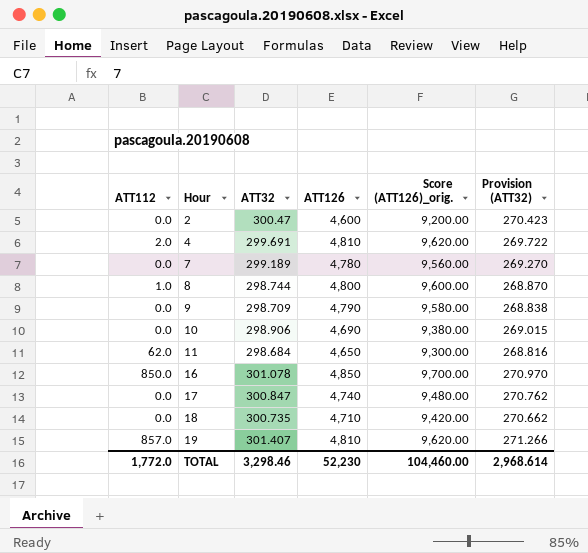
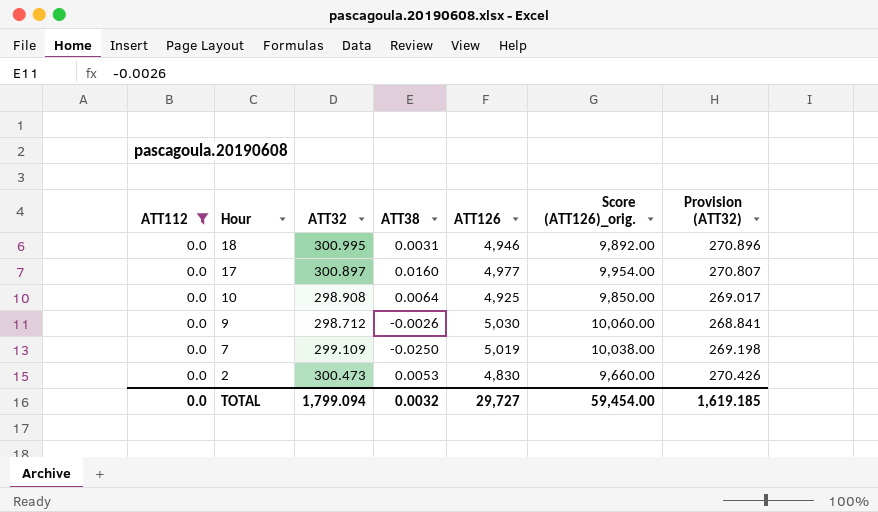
filter: none -> ATT112 = 0.0
row order: Hour ascending -> Hour descending
column ATT38 | position: none -> 4
18 | ATT32: 300.735 -> 300.995
18 | ATT126: 4,710 -> 4,946
18 | Score (ATT126)_orig.: 9,420.00 -> 9,892.00
18 | Provision (ATT32): 270.662 -> 270.896
17 | ATT32: 300.847 -> 300.897
17 | ATT126: 4,740 -> 4,977
17 | Score (ATT126)_orig.: 9,480.00 -> 9,954.00
17 | Provision (ATT32): 270.762 -> 270.807
10 | ATT32: 298.906 -> 298.908
10 | ATT126: 4,690 -> 4,925
10 | Score (ATT126)_orig.: 9,380.00 -> 9,850.00
10 | Provision (ATT32): 269.015 -> 269.017
9 | ATT32: 298.709 -> 298.712
9 | ATT126: 4,790 -> 5,030
9 | Score (ATT126)_orig.: 9,580.00 -> 10,060.00
9 | Provision (ATT32): 268.838 -> 268.841
7 | ATT32: 299.189 -> 299.109
7 | ATT126: 4,780 -> 5,019
7 | Score (ATT126)_orig.: 9,560.00 -> 10,038.00
7 | Provision (ATT32): 269.270 -> 269.198
2 | ATT32: 300.47 -> 300.473
2 | ATT126: 4,600 -> 4,830
2 | Score (ATT126)_orig.: 9,200.00 -> 9,660.00
2 | Provision (ATT32): 270.423 -> 270.426
TOTAL | ATT112: 1,772.0 -> 0.0
TOTAL | ATT32: 3,298.46 -> 1,799.094
TOTAL | ATT126: 52,230 -> 29,727
TOTAL | Score (ATT126)_orig.: 104,460.00 -> 59,454.00
TOTAL | Provision (ATT32): 2,968.614 -> 1,619.185

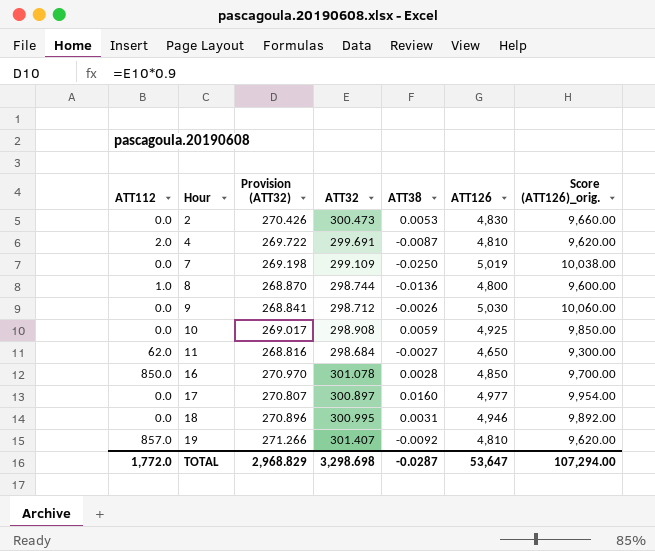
filter: ATT112 = 0.0 -> none
row order: Hour descending -> Hour ascending
column Provision (ATT32) | position: 7 -> 3
10 | ATT38: 0.0064 -> 0.0059
TOTAL | ATT112: 0.0 -> 1,772.0
TOTAL | Provision (ATT32): 1,619.185 -> 2,968.829
TOTAL | ATT32: 1,799.094 -> 3,298.698
TOTAL | ATT38: 0.0032 -> -0.0287
TOTAL | ATT126: 29,727 -> 53,647
TOTAL | Score (ATT126)_orig.: 59,454.00 -> 107,294.00

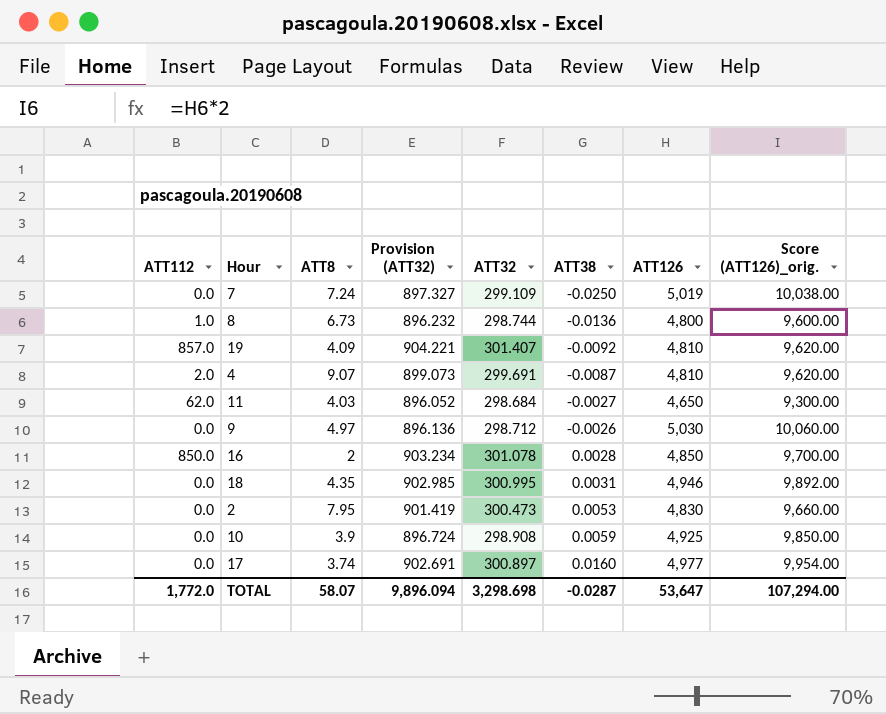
row order: Hour ascending -> ATT38 ascending
column ATT8 | position: none -> 3
column Provision (ATT32) | formula: [ATT32] * 0.9 -> [ATT32] * 3
TOTAL | Provision (ATT32): 2,968.829 -> 9,896.094

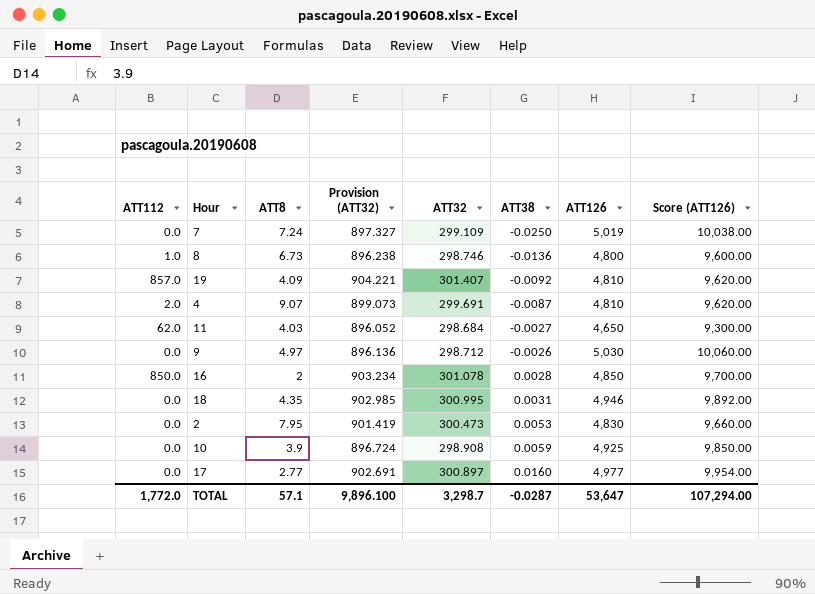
column name: Score (ATT126)_orig. -> Score (ATT126)
8 | Provision (ATT32): 896.232 -> 896.238
8 | ATT32: 298.744 -> 298.746
17 | ATT8: 3.74 -> 2.77
TOTAL | ATT8: 58.07 -> 57.1
TOTAL | Provision (ATT32): 9,896.094 -> 9,896.100
TOTAL | ATT32: 3,298.698 -> 3,298.7

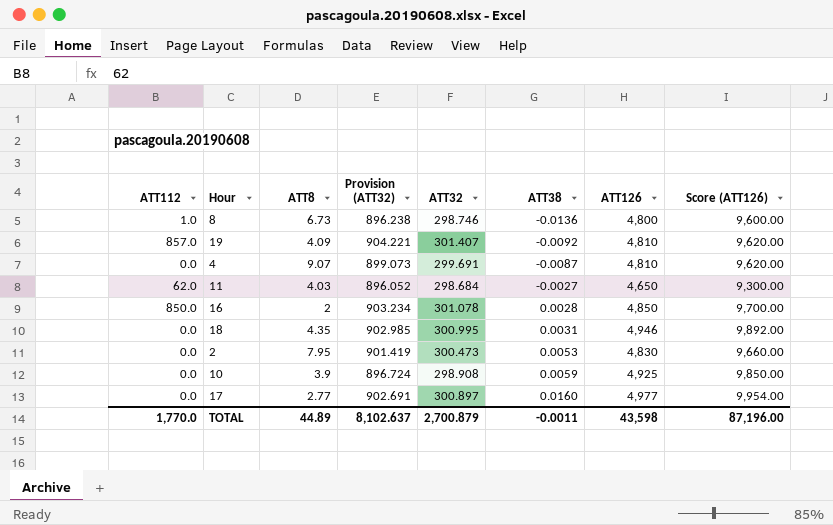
row 7: 0.0 | 7.24 | 897.327 | 299.109 | -0.0250 | 5,019 | 10,038.00 -> none
row 9: 0.0 | 4.97 | 896.136 | 298.712 | -0.0026 | 5,030 | 10,060.00 -> none
4 | ATT112: 2.0 -> 0.0
TOTAL | ATT112: 1,772.0 -> 1,770.0
TOTAL | ATT8: 57.1 -> 44.89
TOTAL | Provision (ATT32): 9,896.100 -> 8,102.637
TOTAL | ATT32: 3,298.7 -> 2,700.879
TOTAL | ATT38: -0.0287 -> -0.0011
TOTAL | ATT126: 53,647 -> 43,598
TOTAL | Score (ATT126): 107,294.00 -> 87,196.00

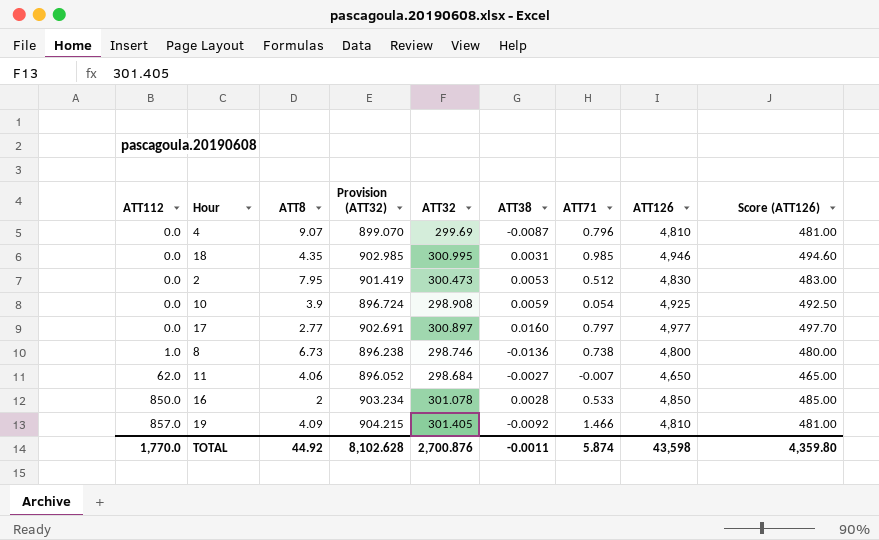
row order: ATT38 ascending -> ATT112 ascending
column ATT71 | position: none -> 7
column Score (ATT126) | formula: [ATT126] * 2 -> [ATT126] * 0.1
4 | Provision (ATT32): 899.073 -> 899.070
4 | ATT32: 299.691 -> 299.69
11 | ATT8: 4.03 -> 4.06
19 | Provision (ATT32): 904.221 -> 904.215
19 | ATT32: 301.407 -> 301.405
TOTAL | ATT8: 44.89 -> 44.92
TOTAL | Provision (ATT32): 8,102.637 -> 8,102.628
TOTAL | ATT32: 2,700.879 -> 2,700.876
TOTAL | Score (ATT126): 87,196.00 -> 4,359.80

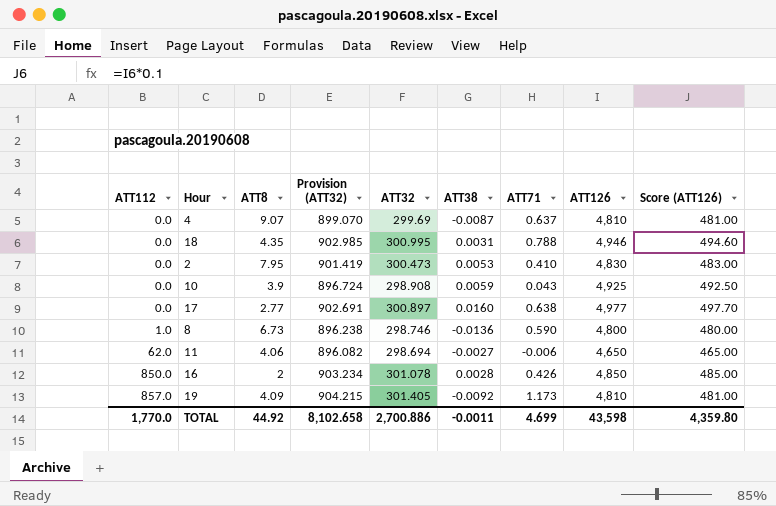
4 | ATT71: 0.796 -> 0.637
18 | ATT71: 0.985 -> 0.788
2 | ATT71: 0.512 -> 0.410
10 | ATT71: 0.054 -> 0.043
17 | ATT71: 0.797 -> 0.638
8 | ATT71: 0.738 -> 0.590
11 | Provision (ATT32): 896.052 -> 896.082
11 | ATT32: 298.684 -> 298.694
11 | ATT71: -0.007 -> -0.006
16 | ATT71: 0.533 -> 0.426
19 | ATT71: 1.466 -> 1.173
TOTAL | Provision (ATT32): 8,102.628 -> 8,102.658
TOTAL | ATT32: 2,700.876 -> 2,700.886
TOTAL | ATT71: 5.874 -> 4.699

